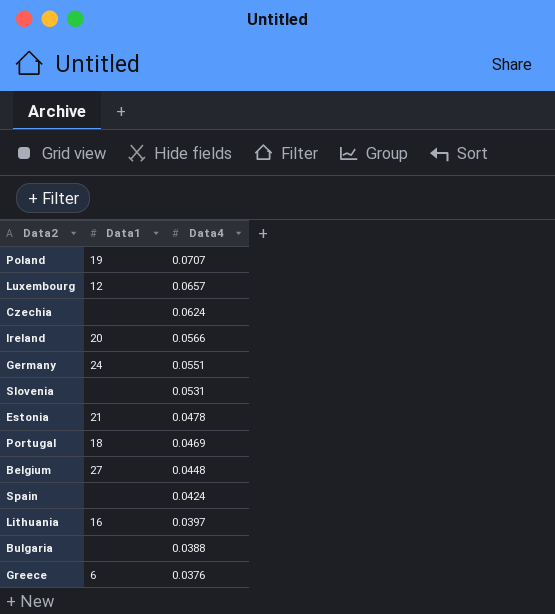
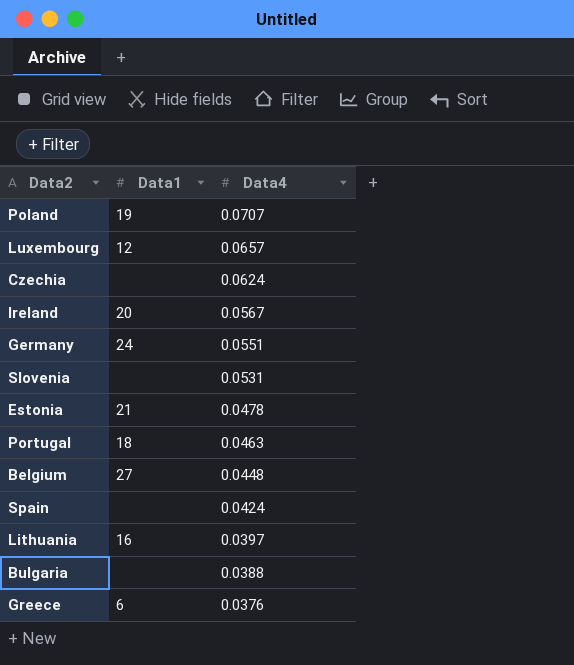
Ireland | Data4: 0.0566 -> 0.0567
Portugal | Data4: 0.0469 -> 0.0463

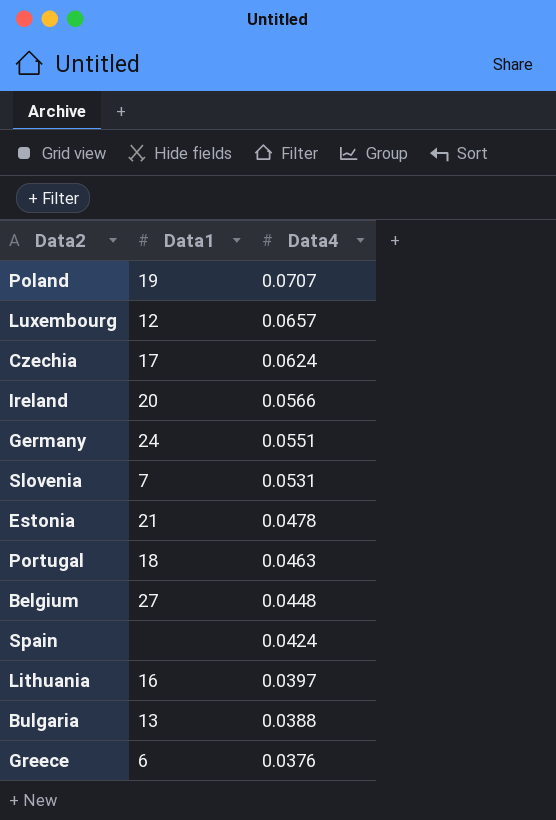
Czechia | Data1: none -> 17
Ireland | Data4: 0.0567 -> 0.0566
Slovenia | Data1: none -> 7
Bulgaria | Data1: none -> 13

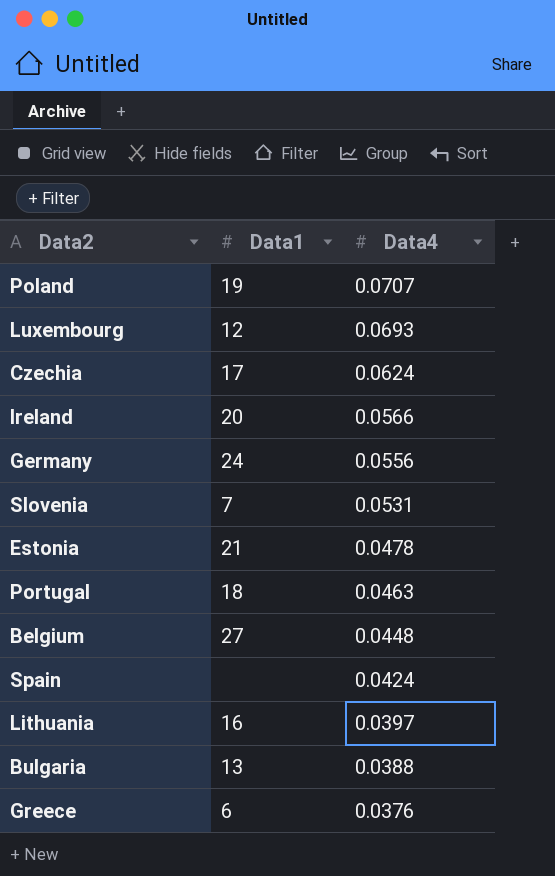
Luxembourg | Data4: 0.0657 -> 0.0693
Germany | Data4: 0.0551 -> 0.0556

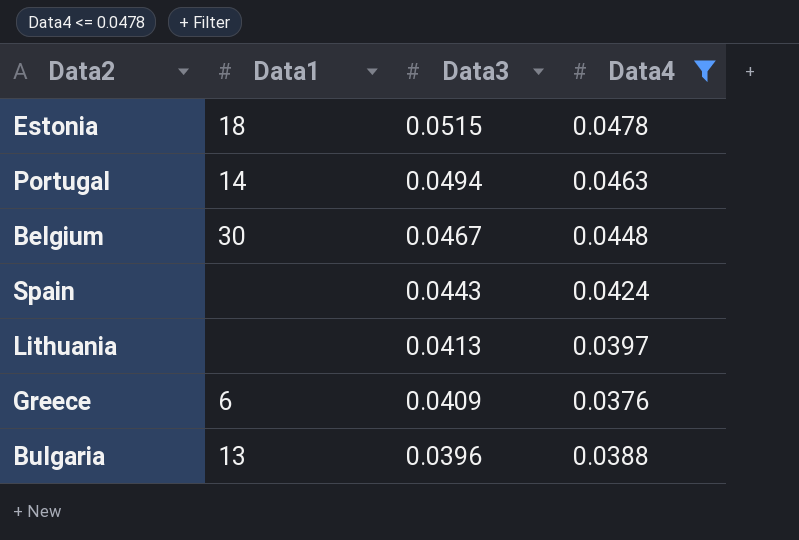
filter: none -> Data4 <= 0.0478
row order: Data4 descending -> Data3 descending
column Data3 | position: none -> 3
Estonia | Data1: 21 -> 18
Portugal | Data1: 18 -> 14
Belgium | Data1: 27 -> 30
Lithuania | Data1: 16 -> none

